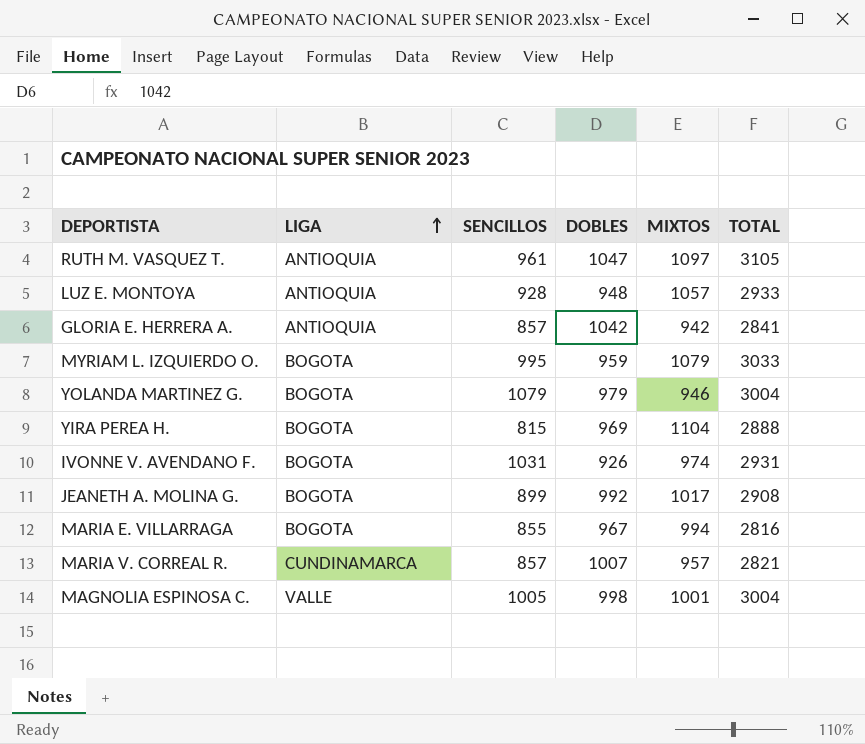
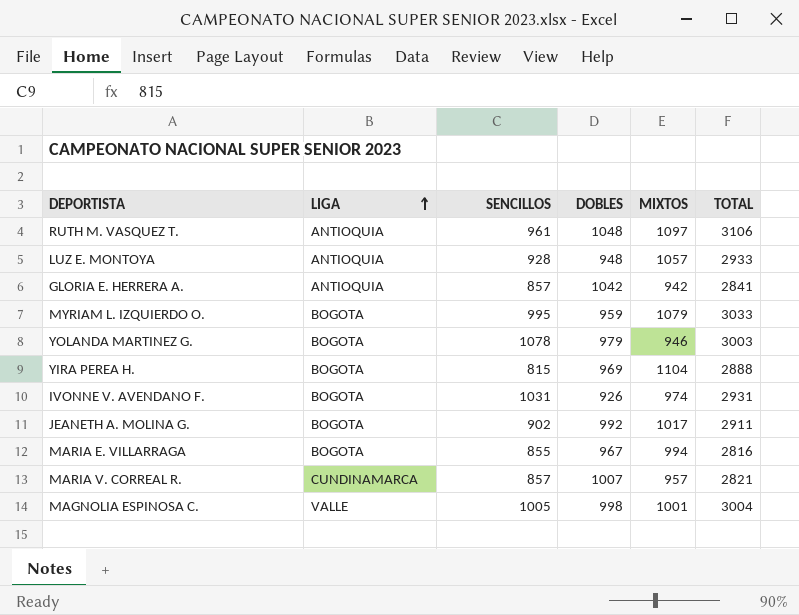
RUTH M. VASQUEZ T. | DOBLES: 1047 -> 1048
RUTH M. VASQUEZ T. | TOTAL: 3105 -> 3106
YOLANDA MARTINEZ G. | SENCILLOS: 1079 -> 1078
YOLANDA MARTINEZ G. | TOTAL: 3004 -> 3003
JEANETH A. MOLINA G. | SENCILLOS: 899 -> 902
JEANETH A. MOLINA G. | TOTAL: 2908 -> 2911

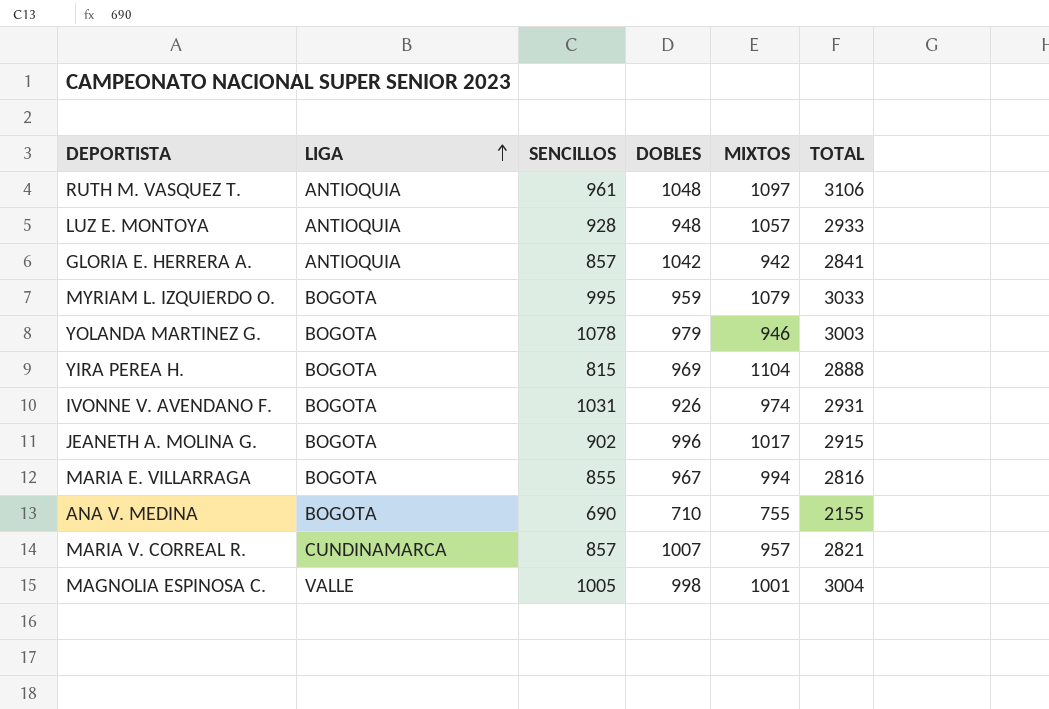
JEANETH A. MOLINA G. | DOBLES: 992 -> 996
JEANETH A. MOLINA G. | TOTAL: 2911 -> 2915
row ANA V. MEDINA: none -> BOGOTA | 690 | 710 | 755 | 2155

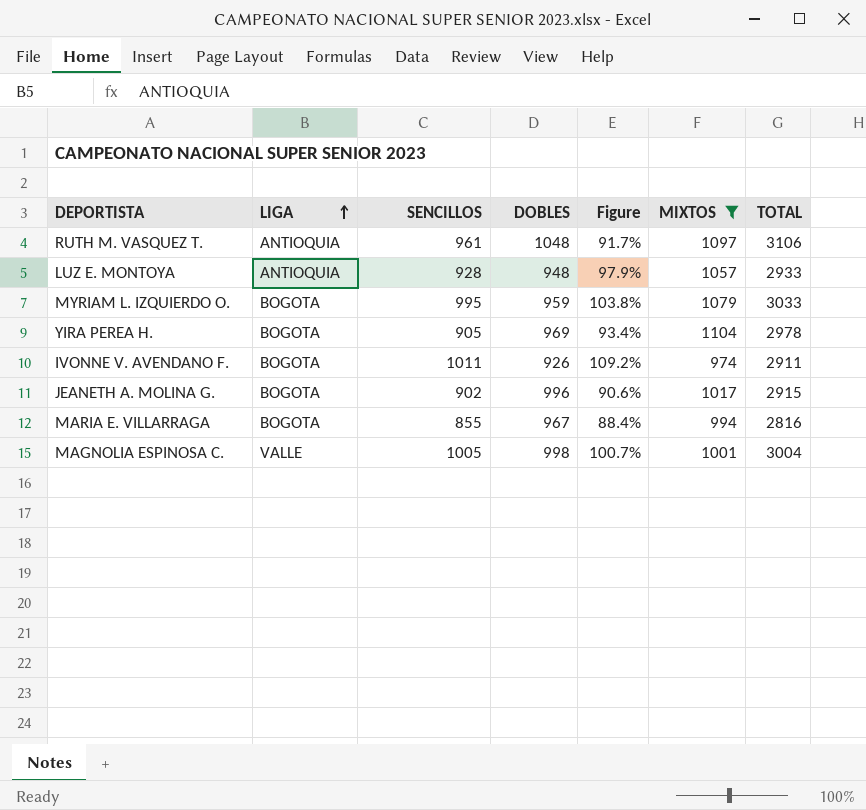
filter: none -> MIXTOS >= 974
column Figure | formula: none -> [SENCILLOS] / [DOBLES]
YIRA PEREA H. | SENCILLOS: 815 -> 905
YIRA PEREA H. | TOTAL: 2888 -> 2978
IVONNE V. AVENDANO F. | SENCILLOS: 1031 -> 1011
IVONNE V. AVENDANO F. | TOTAL: 2931 -> 2911

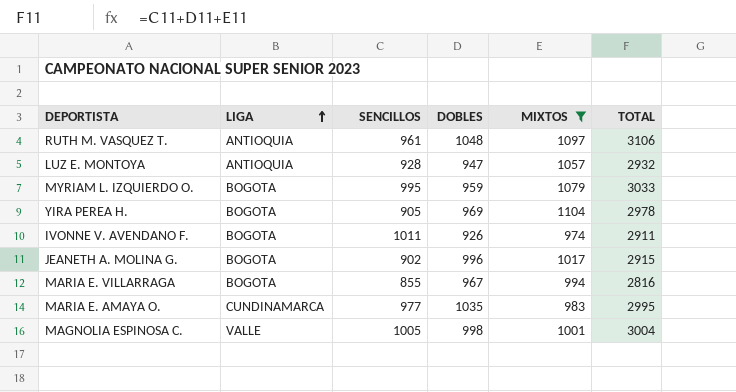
column Figure | formula: [SENCILLOS] / [DOBLES] -> none
LUZ E. MONTOYA | DOBLES: 948 -> 947
LUZ E. MONTOYA | TOTAL: 2933 -> 2932
row MARIA E. AMAYA O.: none -> CUNDINAMARCA | 977 | 1035 | 983 | 2995

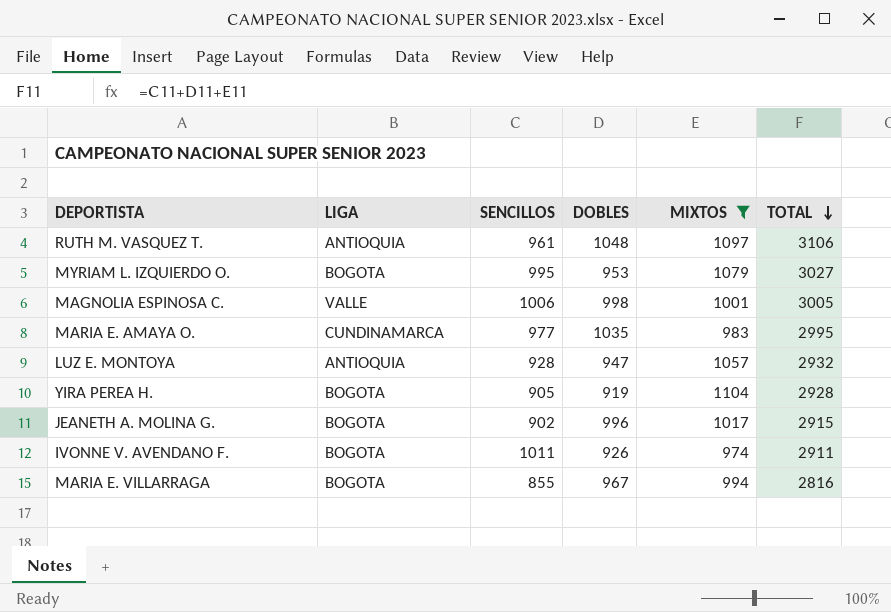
row order: LIGA ascending -> TOTAL descending
MYRIAM L. IZQUIERDO O. | DOBLES: 959 -> 953
MYRIAM L. IZQUIERDO O. | TOTAL: 3033 -> 3027
MAGNOLIA ESPINOSA C. | SENCILLOS: 1005 -> 1006
MAGNOLIA ESPINOSA C. | TOTAL: 3004 -> 3005
YIRA PEREA H. | DOBLES: 969 -> 919
YIRA PEREA H. | TOTAL: 2978 -> 2928

